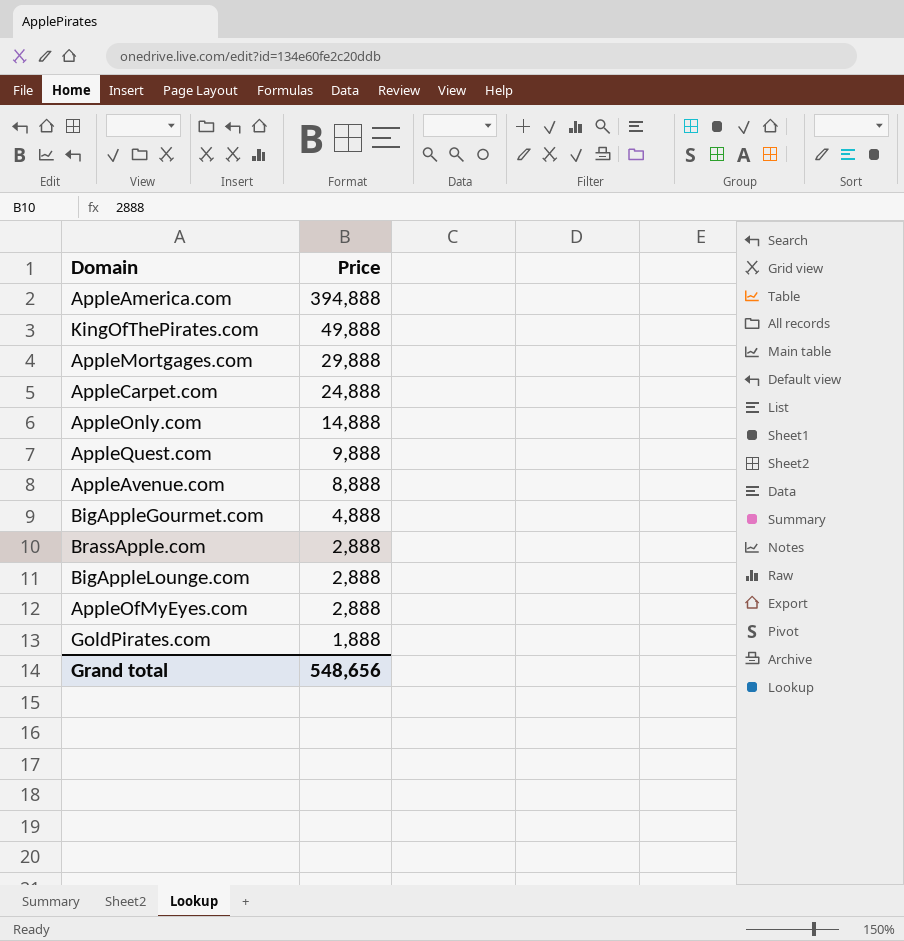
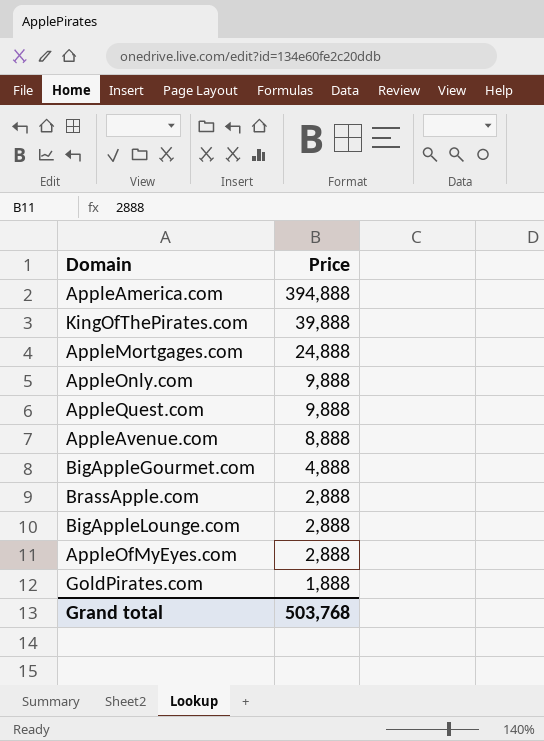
row AppleCarpet.com: 24,888 -> none
KingOfThePirates.com | Price: 49,888 -> 39,888
AppleMortgages.com | Price: 29,888 -> 24,888
AppleOnly.com | Price: 14,888 -> 9,888
Grand total | Price: 548,656 -> 503,768

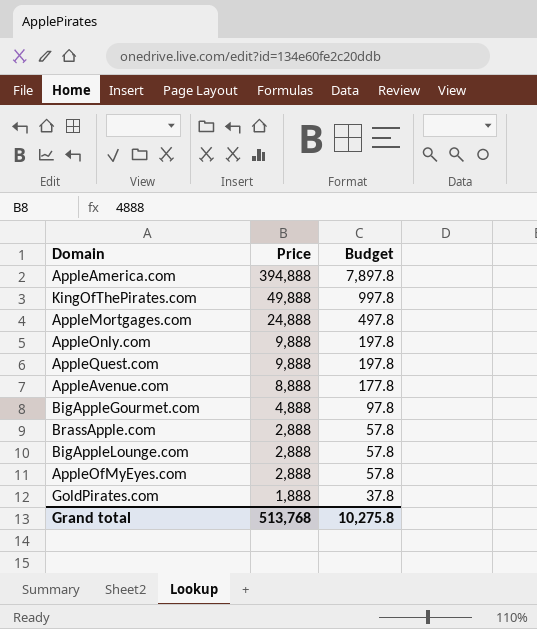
column Budget | formula: none -> [Price] * 0.02
KingOfThePirates.com | Price: 39,888 -> 49,888
Grand total | Price: 503,768 -> 513,768

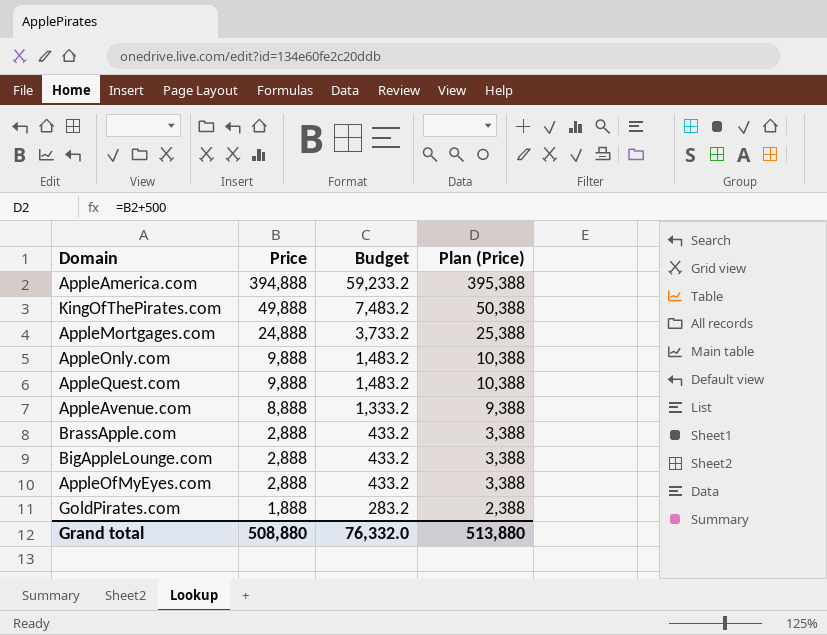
column Budget | formula: [Price] * 0.02 -> [Price] * 0.15
column Plan (Price) | formula: none -> [Price] + 500
row BigAppleGourmet.com: 4,888 | 97.8 -> none
Grand total | Price: 513,768 -> 508,880
Grand total | Budget: 10,275.8 -> 76,332.0

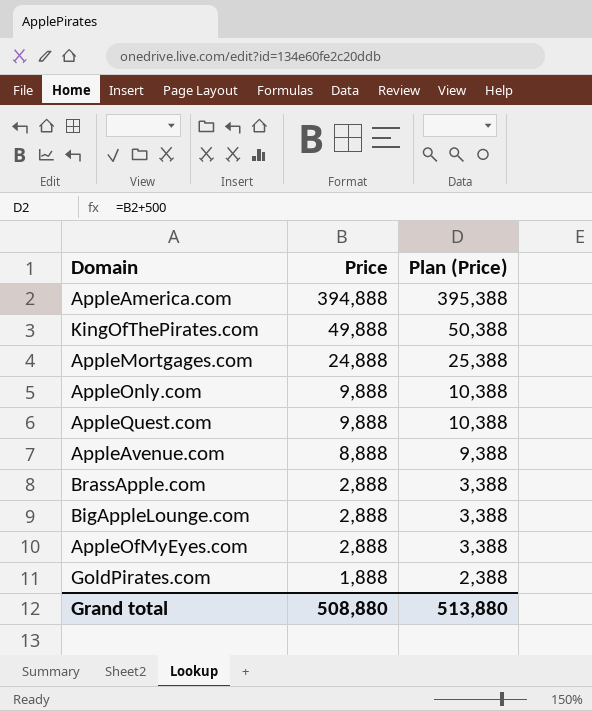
column Budget | formula: [Price] * 0.15 -> none

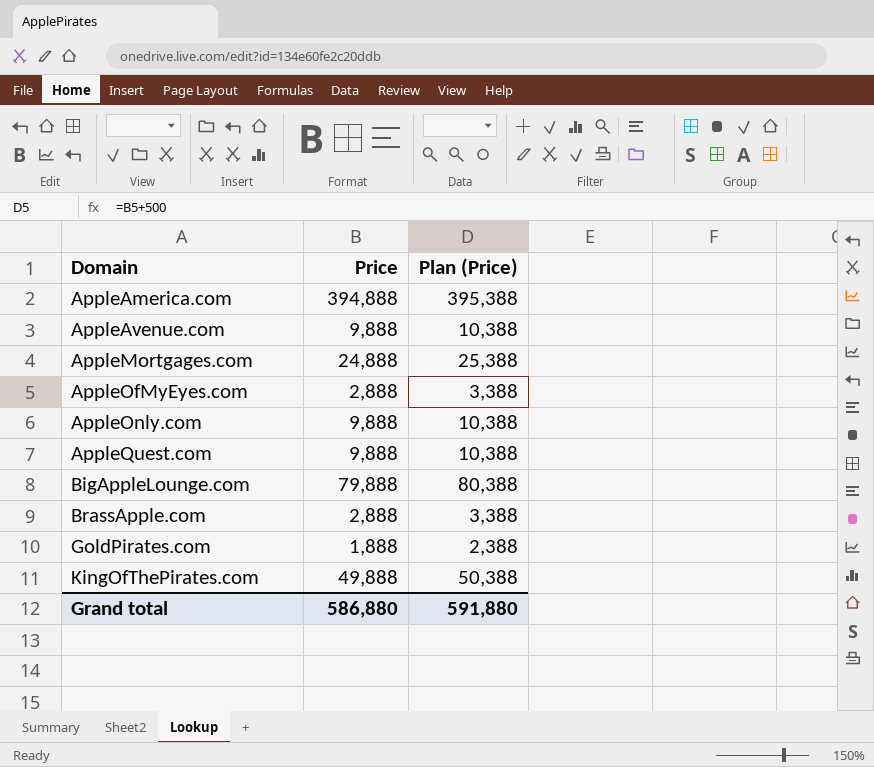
row order: Price descending -> Domain ascending
AppleAvenue.com | Price: 8,888 -> 9,888
AppleAvenue.com | Plan (Price): 9,388 -> 10,388
BigAppleLounge.com | Price: 2,888 -> 79,888
BigAppleLounge.com | Plan (Price): 3,388 -> 80,388
Grand total | Price: 508,880 -> 586,880
Grand total | Plan (Price): 513,880 -> 591,880

